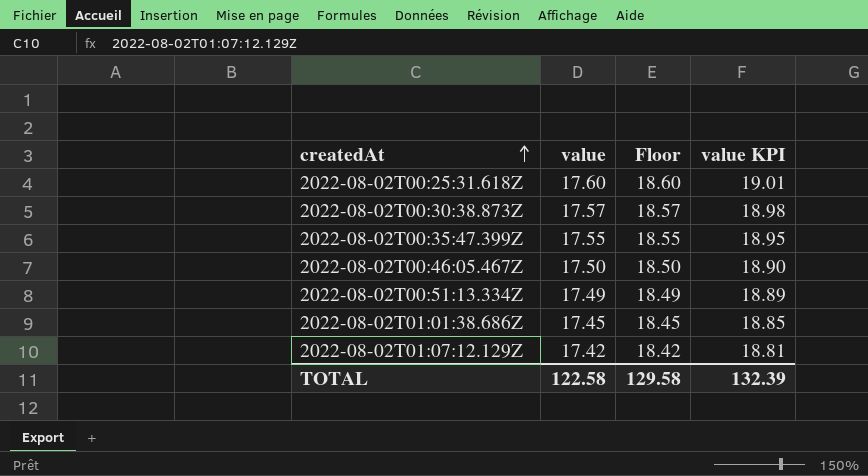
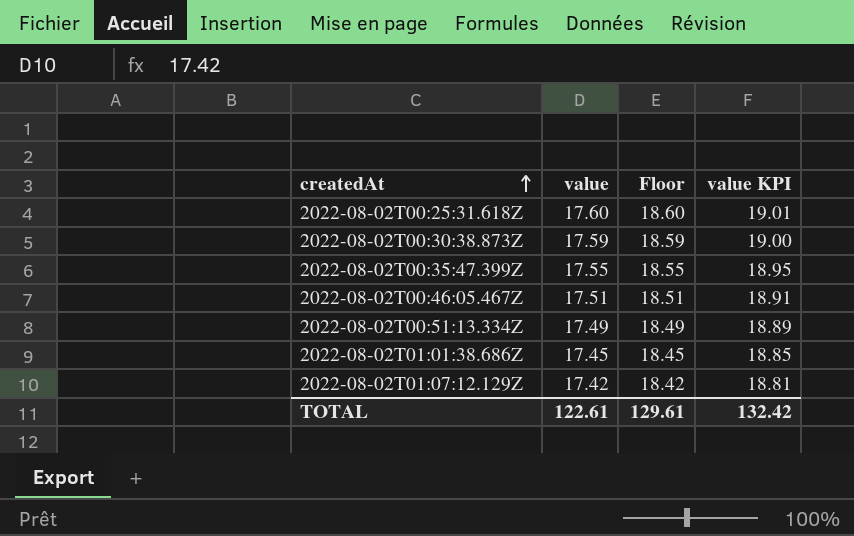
2022-08-02T00:30:38.873Z | value: 17.57 -> 17.59
2022-08-02T00:30:38.873Z | Floor: 18.57 -> 18.59
2022-08-02T00:30:38.873Z | value KPI: 18.98 -> 19.00
2022-08-02T00:46:05.467Z | value: 17.50 -> 17.51
2022-08-02T00:46:05.467Z | Floor: 18.50 -> 18.51
2022-08-02T00:46:05.467Z | value KPI: 18.90 -> 18.91
TOTAL | value: 122.58 -> 122.61
TOTAL | Floor: 129.58 -> 129.61
TOTAL | value KPI: 132.39 -> 132.42

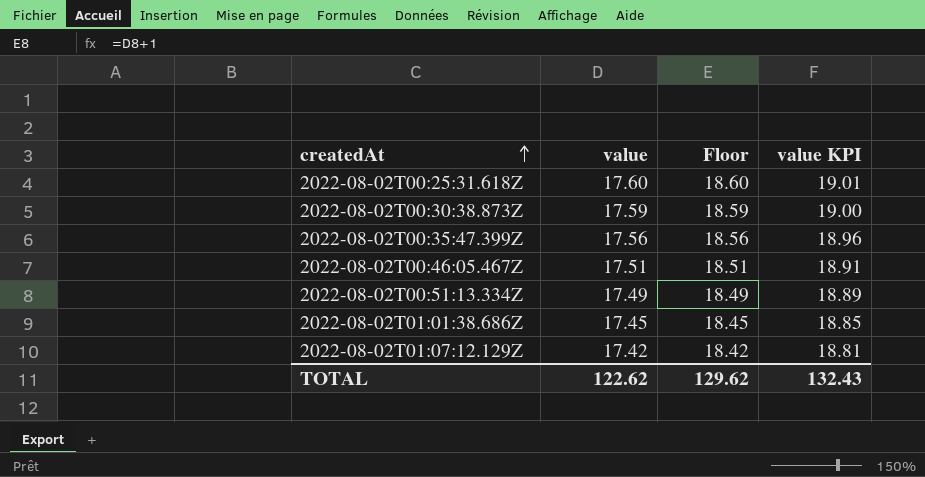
2022-08-02T00:35:47.399Z | value: 17.55 -> 17.56
2022-08-02T00:35:47.399Z | Floor: 18.55 -> 18.56
2022-08-02T00:35:47.399Z | value KPI: 18.95 -> 18.96
TOTAL | value: 122.61 -> 122.62
TOTAL | Floor: 129.61 -> 129.62
TOTAL | value KPI: 132.42 -> 132.43

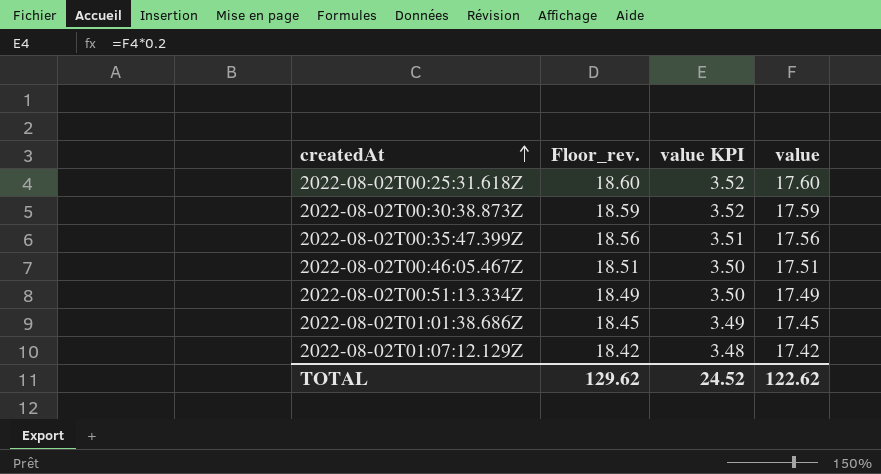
column name: Floor -> Floor_rev.
column value KPI | formula: [value] * 1.08 -> [value] * 0.2
column value | position: 2 -> 4
TOTAL | value KPI: 132.43 -> 24.52

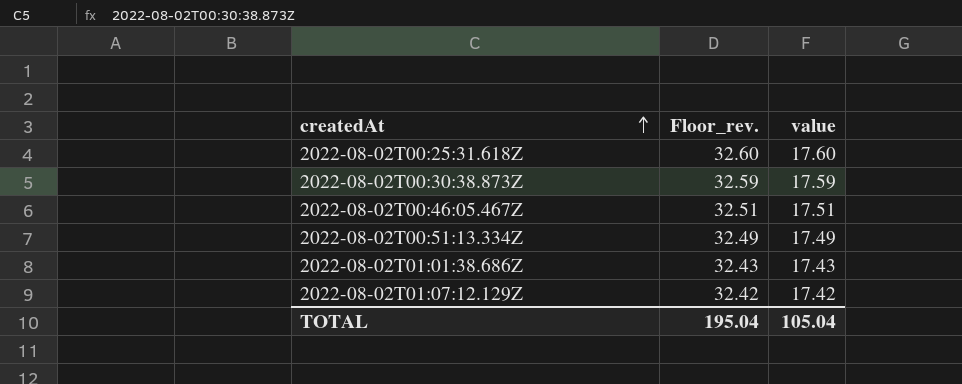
column value KPI | formula: [value] * 0.2 -> none
column Floor_rev. | formula: [value] + 1 -> [value] + 15
row 2022-08-02T00:35:47.399Z: 18.56 | 3.51 | 17.56 -> none
2022-08-02T01:01:38.686Z | value: 17.45 -> 17.43
TOTAL | Floor_rev.: 129.62 -> 195.04
TOTAL | value: 122.62 -> 105.04

